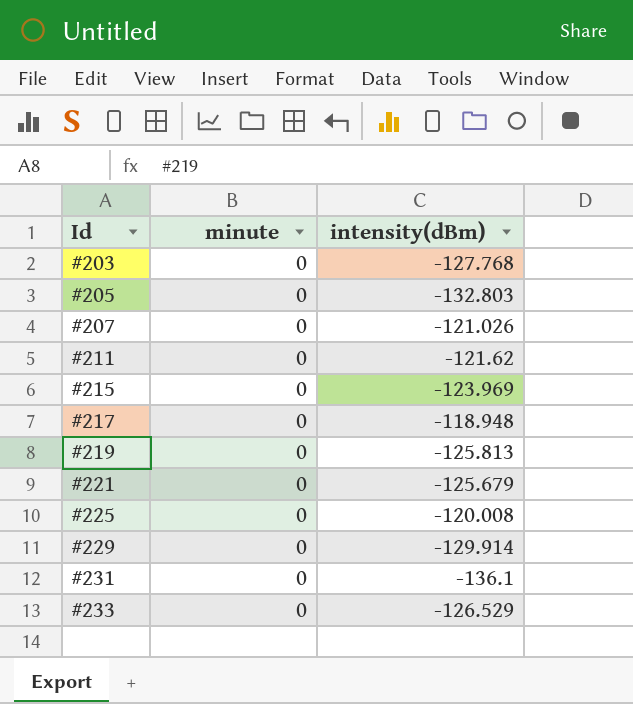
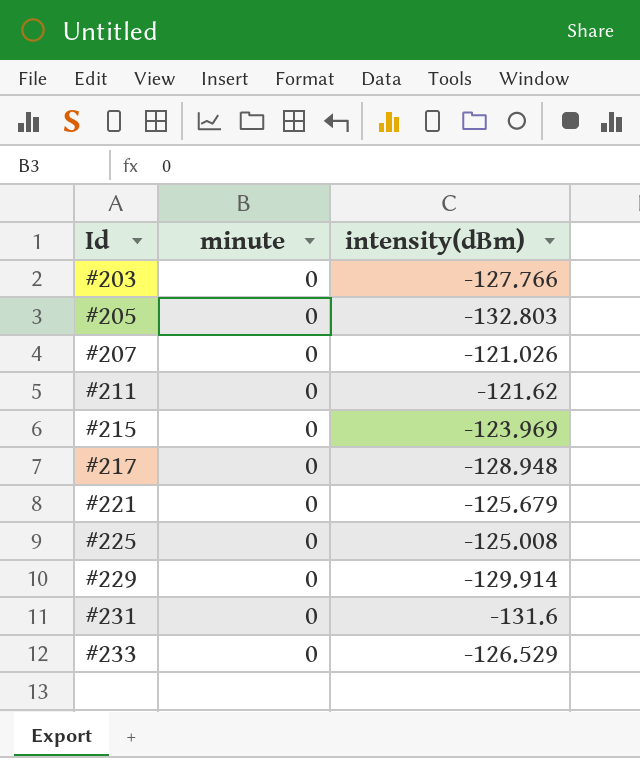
row #219: 0 | -125.813 -> none
#203 | intensity(dBm): -127.768 -> -127.766
#217 | intensity(dBm): -118.948 -> -128.948
#225 | intensity(dBm): -120.008 -> -125.008
#231 | intensity(dBm): -136.1 -> -131.6

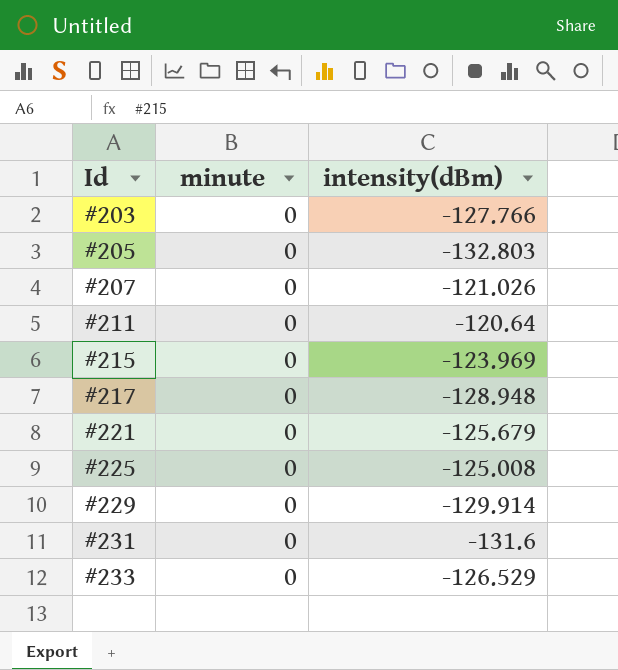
#211 | intensity(dBm): -121.62 -> -120.64

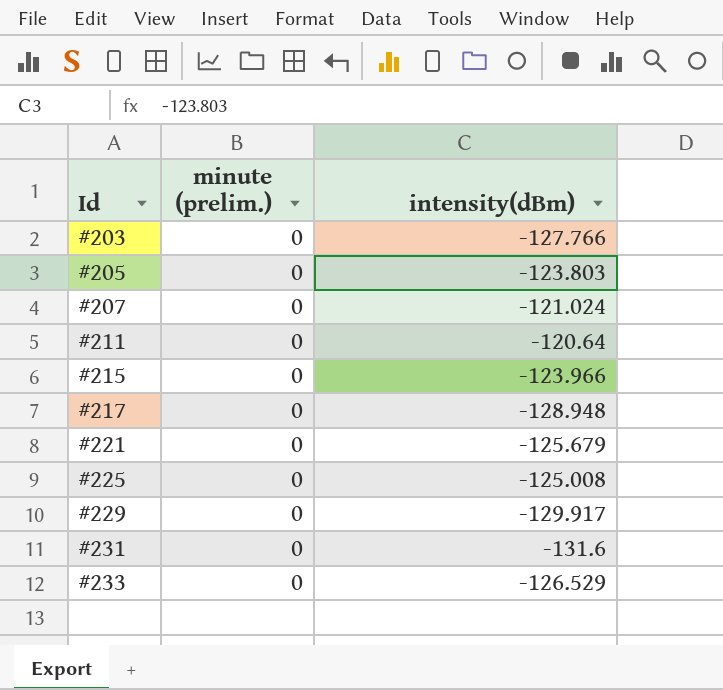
column name: minute -> minute (prelim.)
#205 | intensity(dBm): -132.803 -> -123.803
#207 | intensity(dBm): -121.026 -> -121.024
#215 | intensity(dBm): -123.969 -> -123.966
#229 | intensity(dBm): -129.914 -> -129.917

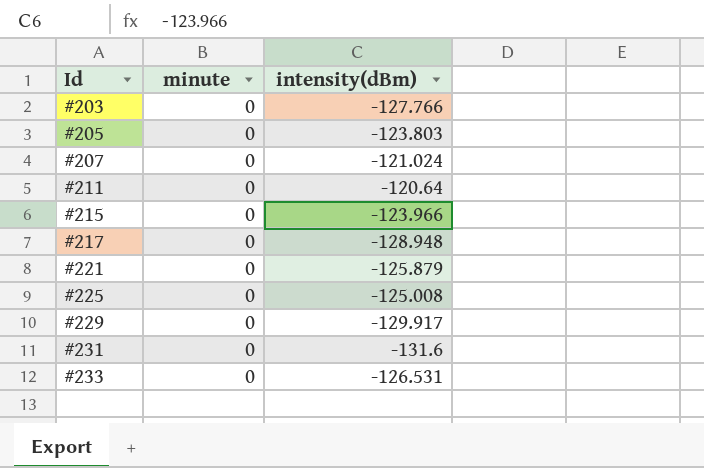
column name: minute (prelim.) -> minute
#221 | intensity(dBm): -125.679 -> -125.879
#233 | intensity(dBm): -126.529 -> -126.531

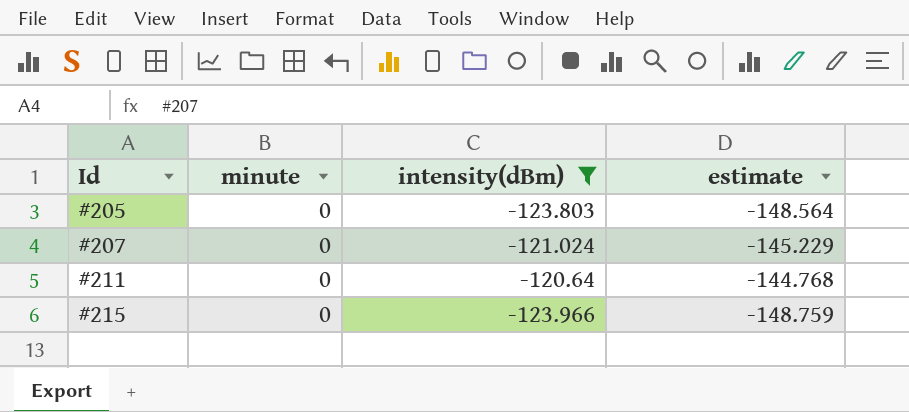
filter: none -> intensity(dBm) >= -123.966
column estimate | formula: none -> [intensity(dBm)] * 1.2

